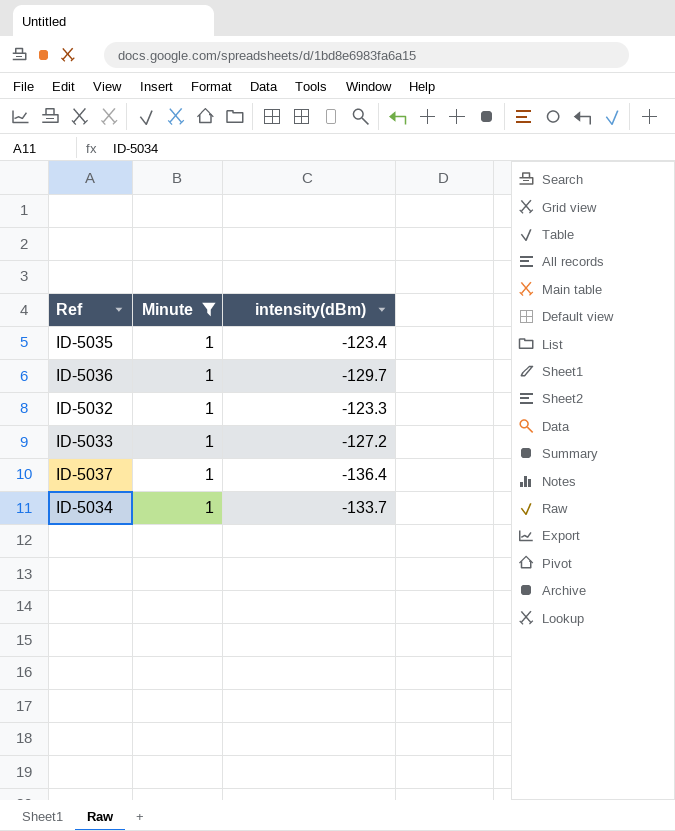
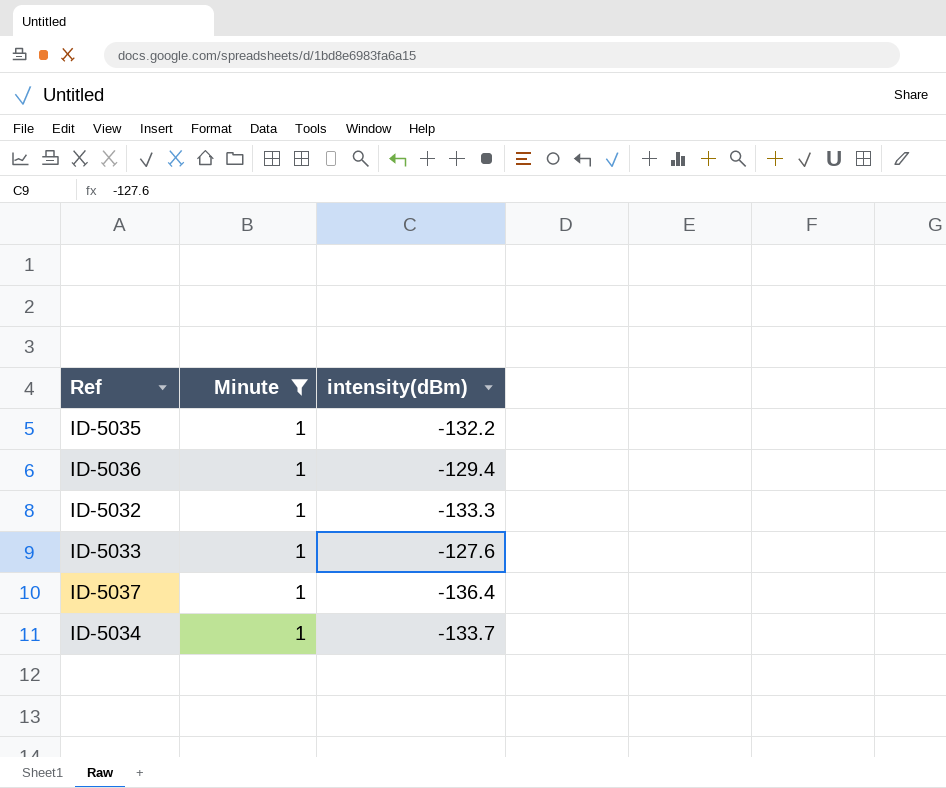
ID-5035 | intensity(dBm): -123.4 -> -132.2
ID-5036 | intensity(dBm): -129.7 -> -129.4
ID-5032 | intensity(dBm): -123.3 -> -133.3
ID-5033 | intensity(dBm): -127.2 -> -127.6

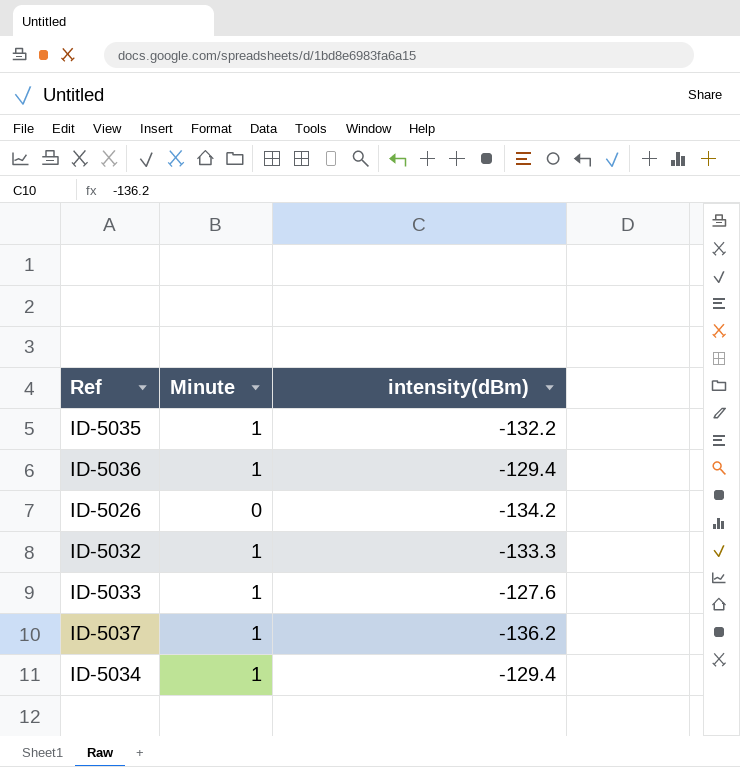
filter: Minute = 1 -> none
ID-5037 | intensity(dBm): -136.4 -> -136.2
ID-5034 | intensity(dBm): -133.7 -> -129.4

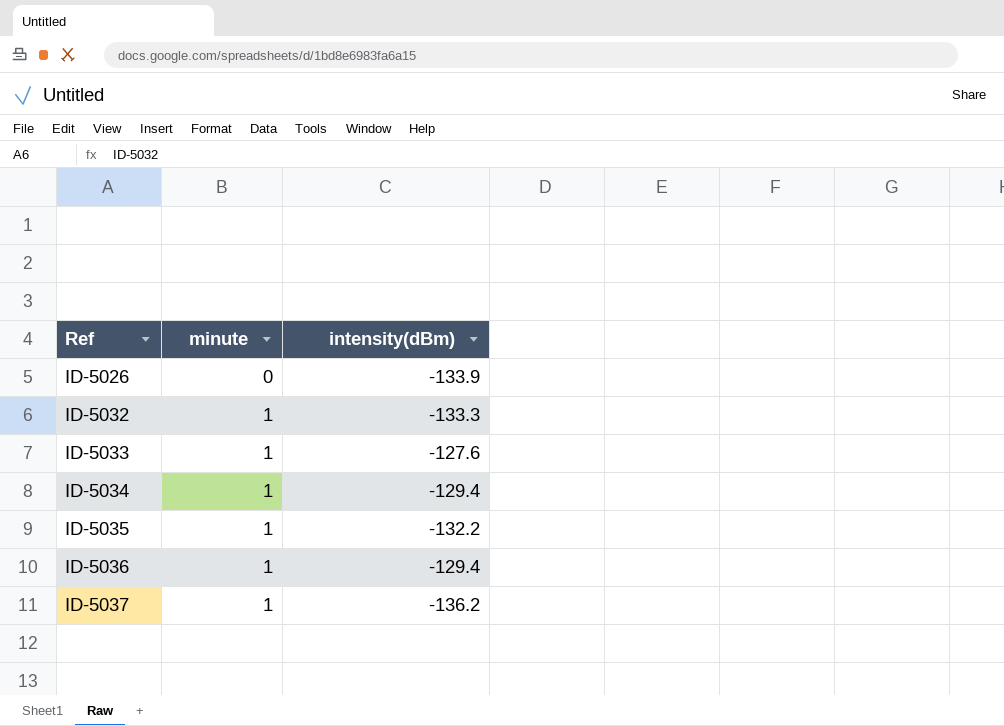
row order: none -> Ref ascending
column name: Minute -> minute
ID-5026 | intensity(dBm): -134.2 -> -133.9

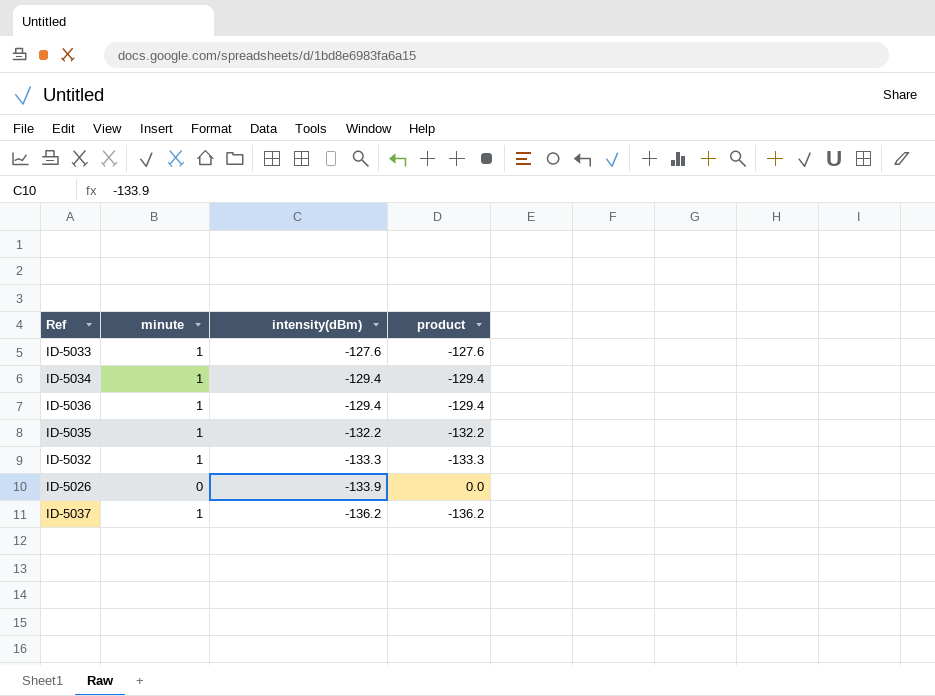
row order: Ref ascending -> intensity(dBm) descending
column product | formula: none -> [minute] * [intensity(dBm)]

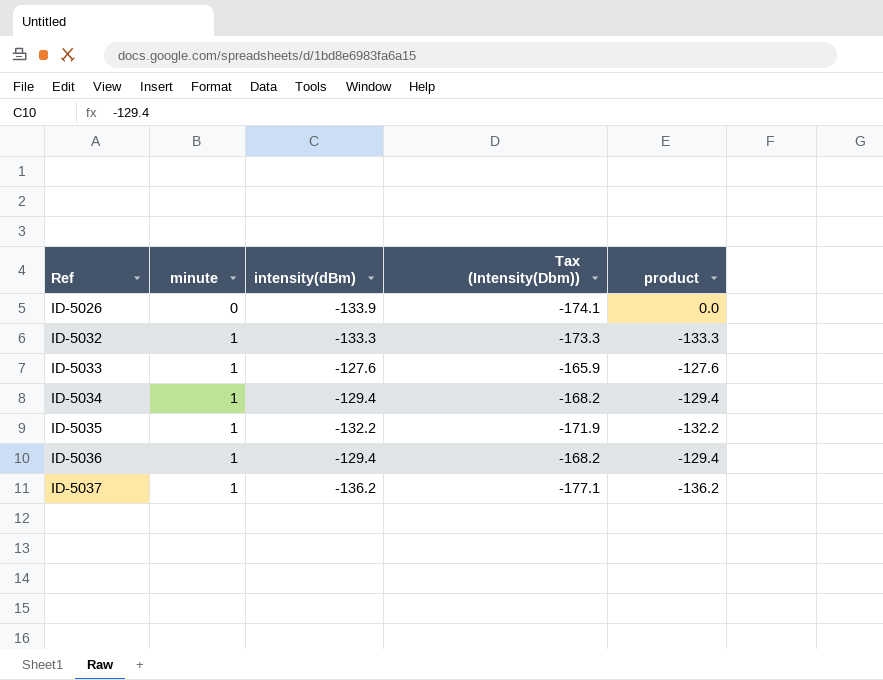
row order: intensity(dBm) descending -> Ref ascending
column Tax (Intensity(Dbm)) | formula: none -> [intensity(dBm)] * 1.3

